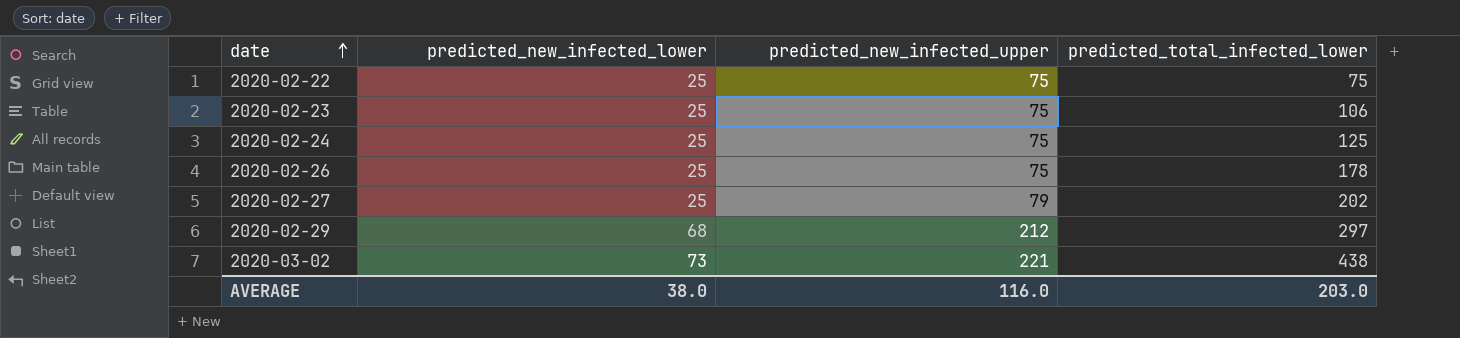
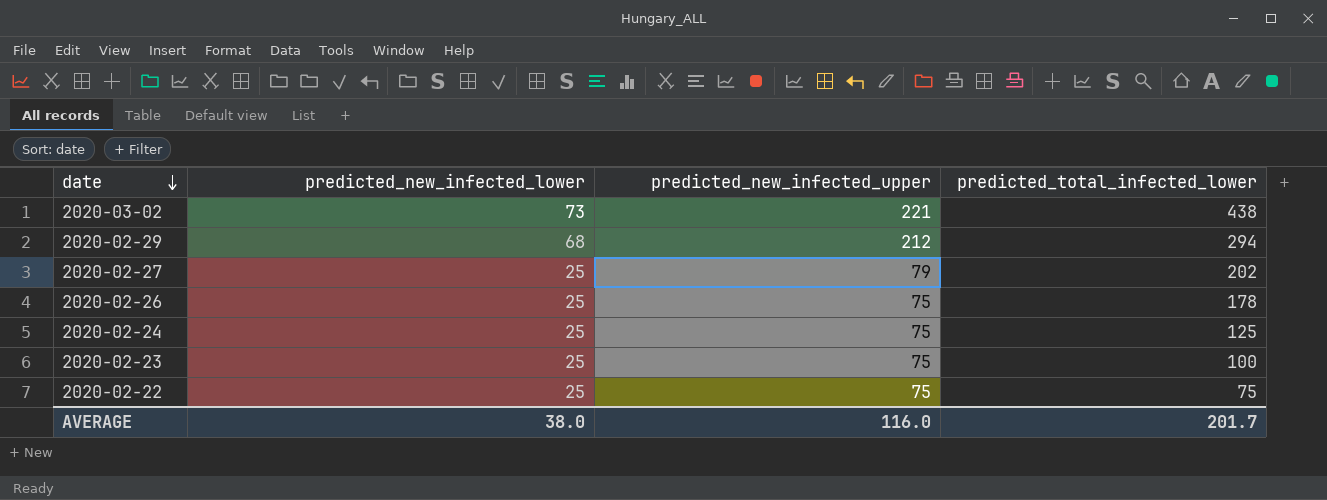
row order: date ascending -> date descending
2020-02-29 | predicted_total_infected_lower: 297 -> 294
2020-02-23 | predicted_total_infected_lower: 106 -> 100
AVERAGE | predicted_total_infected_lower: 203.0 -> 201.7

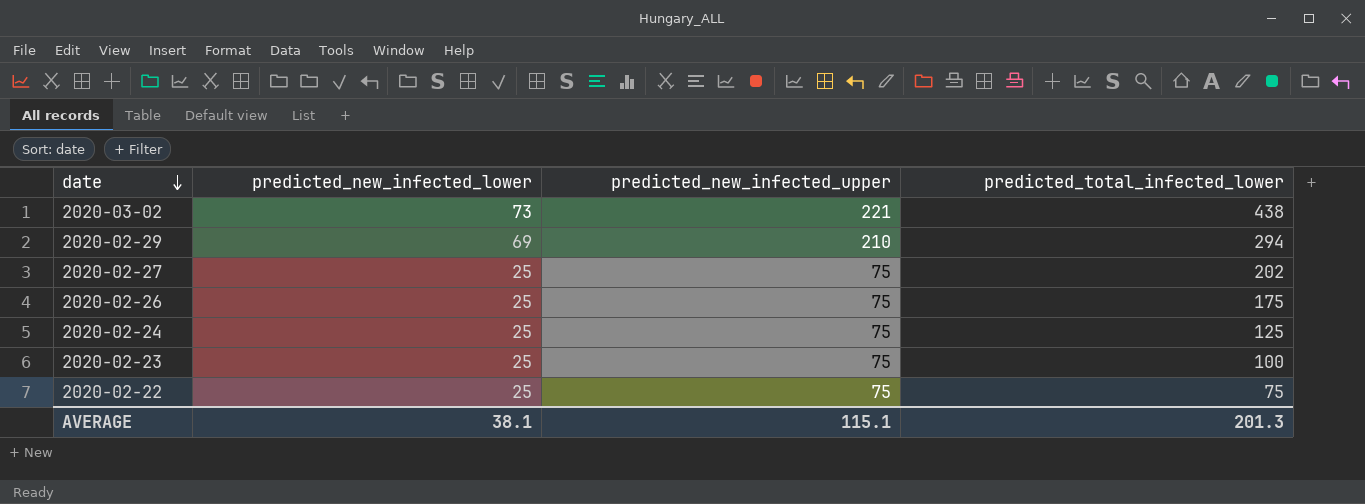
2020-02-29 | predicted_new_infected_lower: 68 -> 69
2020-02-29 | predicted_new_infected_upper: 212 -> 210
2020-02-27 | predicted_new_infected_upper: 79 -> 75
2020-02-26 | predicted_total_infected_lower: 178 -> 175
AVERAGE | predicted_new_infected_lower: 38.0 -> 38.1
AVERAGE | predicted_new_infected_upper: 116.0 -> 115.1
AVERAGE | predicted_total_infected_lower: 201.7 -> 201.3

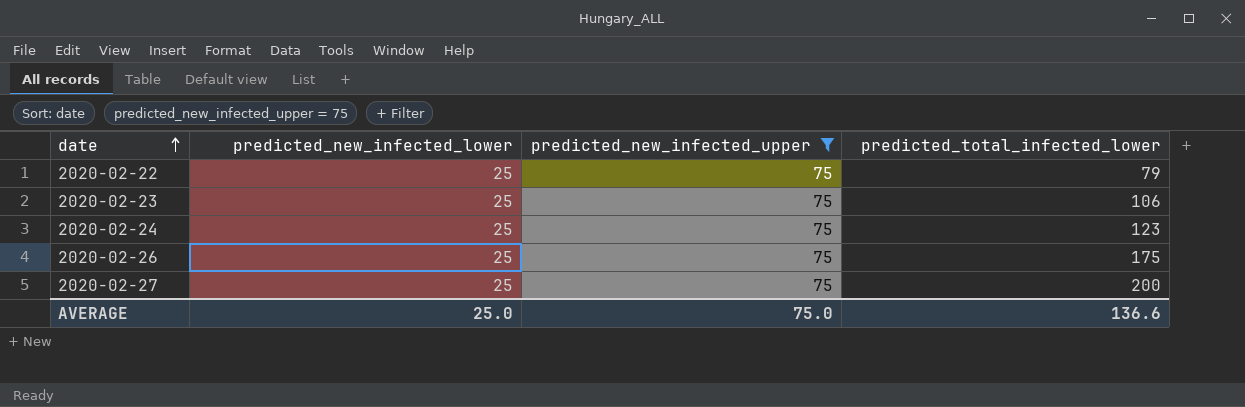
filter: none -> predicted_new_infected_upper = 75
row order: date descending -> date ascending
2020-02-22 | predicted_total_infected_lower: 75 -> 79
2020-02-23 | predicted_total_infected_lower: 100 -> 106
2020-02-24 | predicted_total_infected_lower: 125 -> 123
2020-02-27 | predicted_total_infected_lower: 202 -> 200
AVERAGE | predicted_new_infected_lower: 38.1 -> 25.0
AVERAGE | predicted_new_infected_upper: 115.1 -> 75.0
AVERAGE | predicted_total_infected_lower: 201.3 -> 136.6

